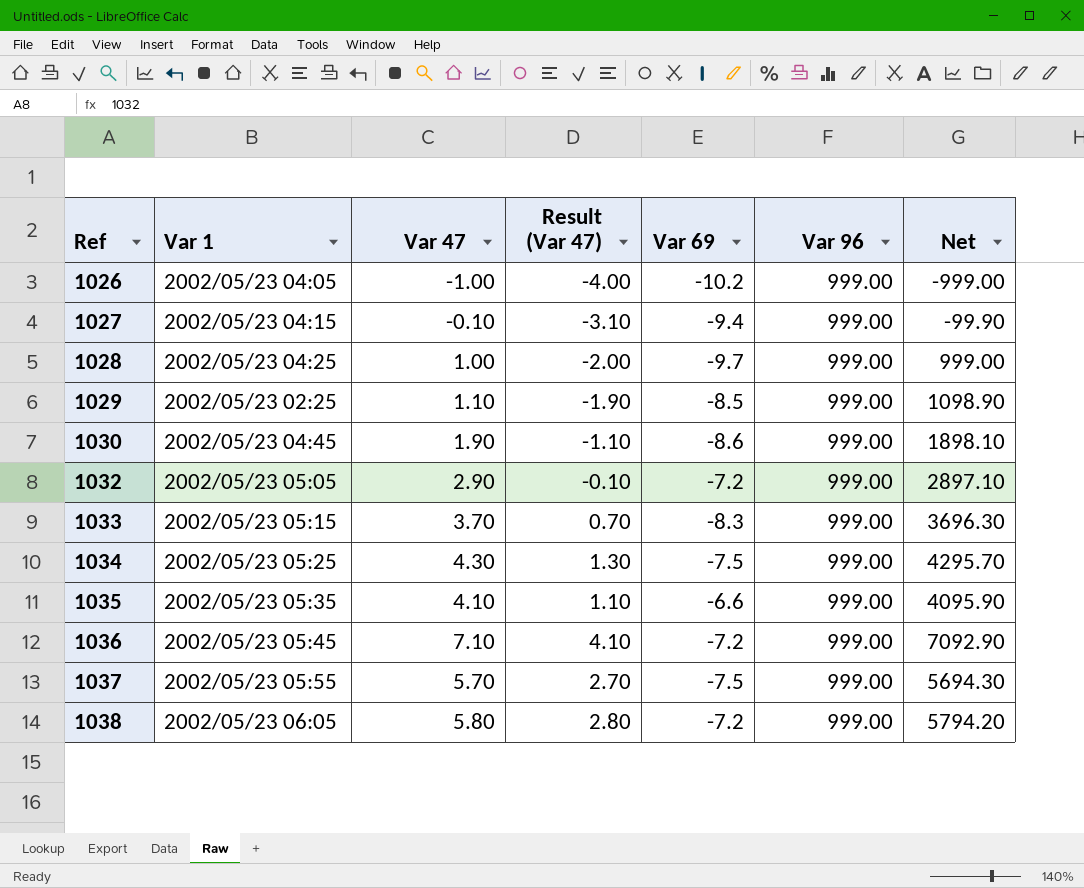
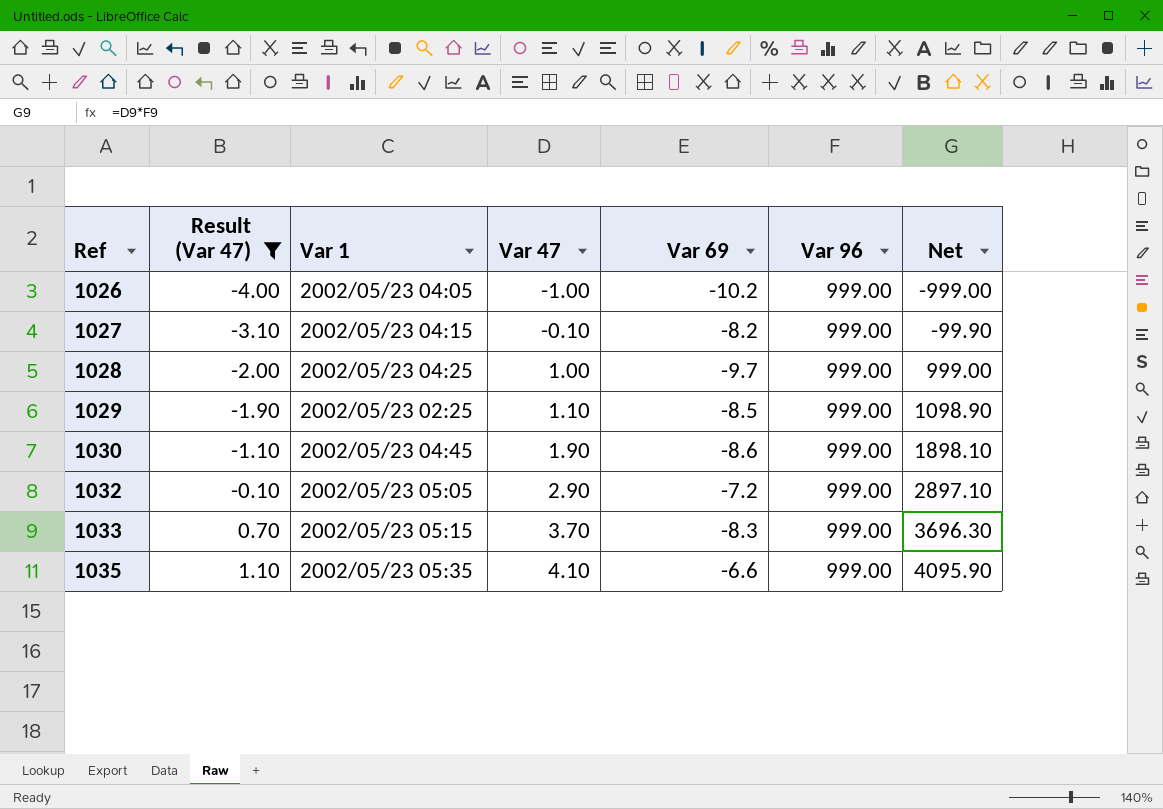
filter: none -> Result (Var 47) <= 1.10
column Result (Var 47) | position: 4 -> 2
1027 | Var 69: -9.4 -> -8.2

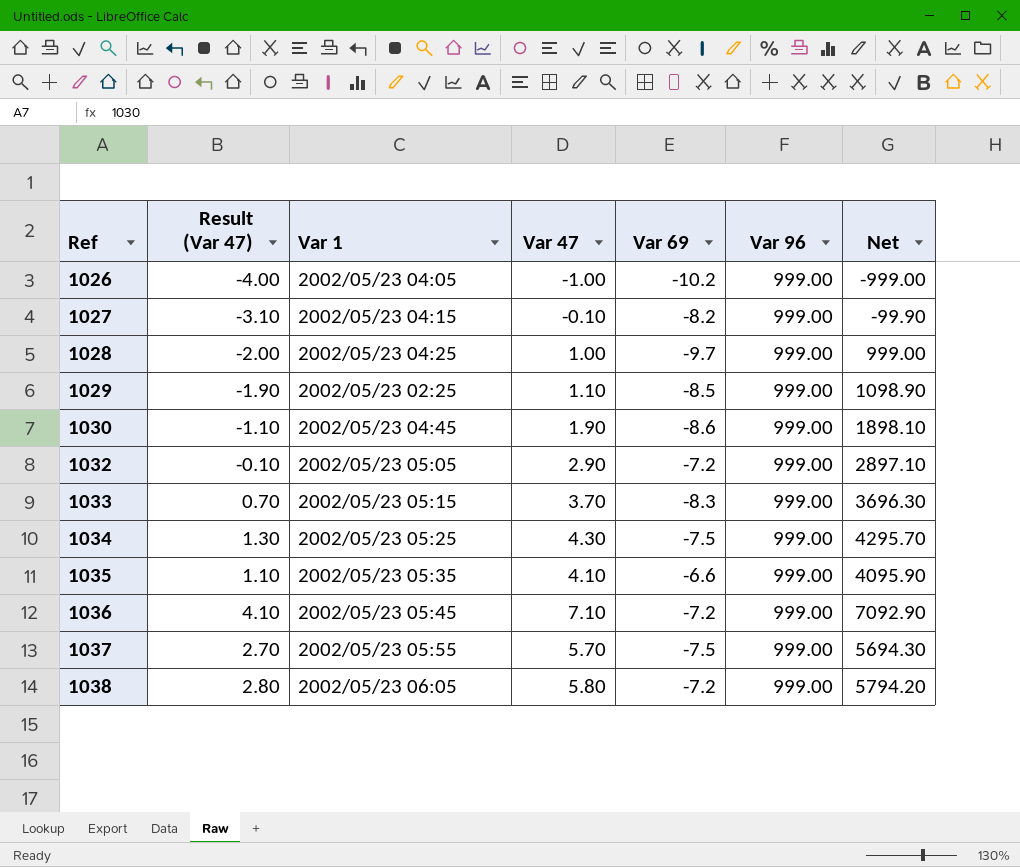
filter: Result (Var 47) <= 1.10 -> none

